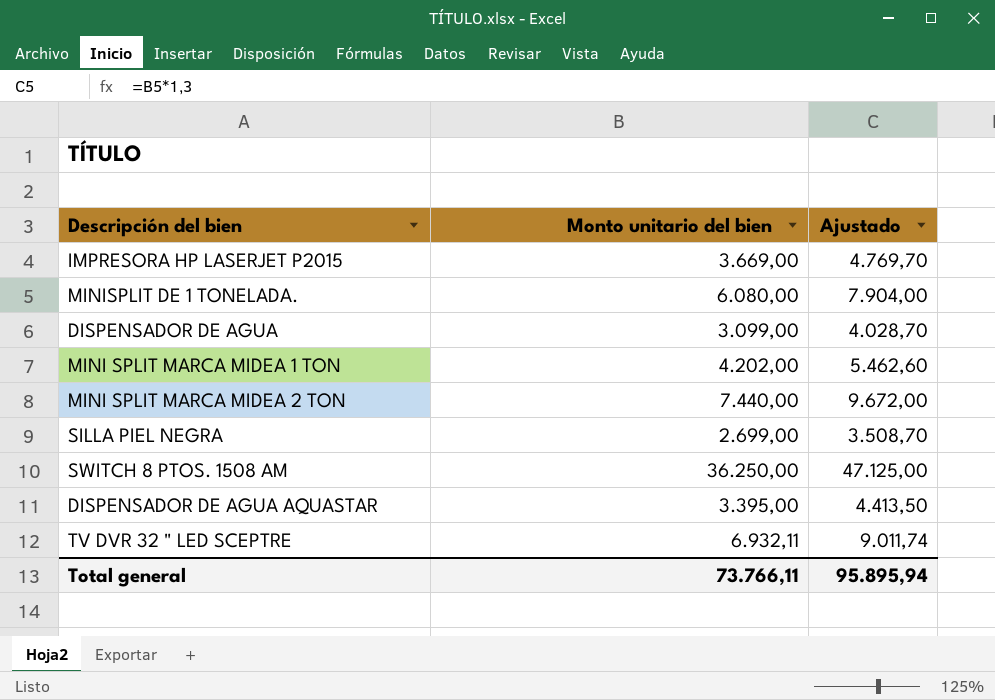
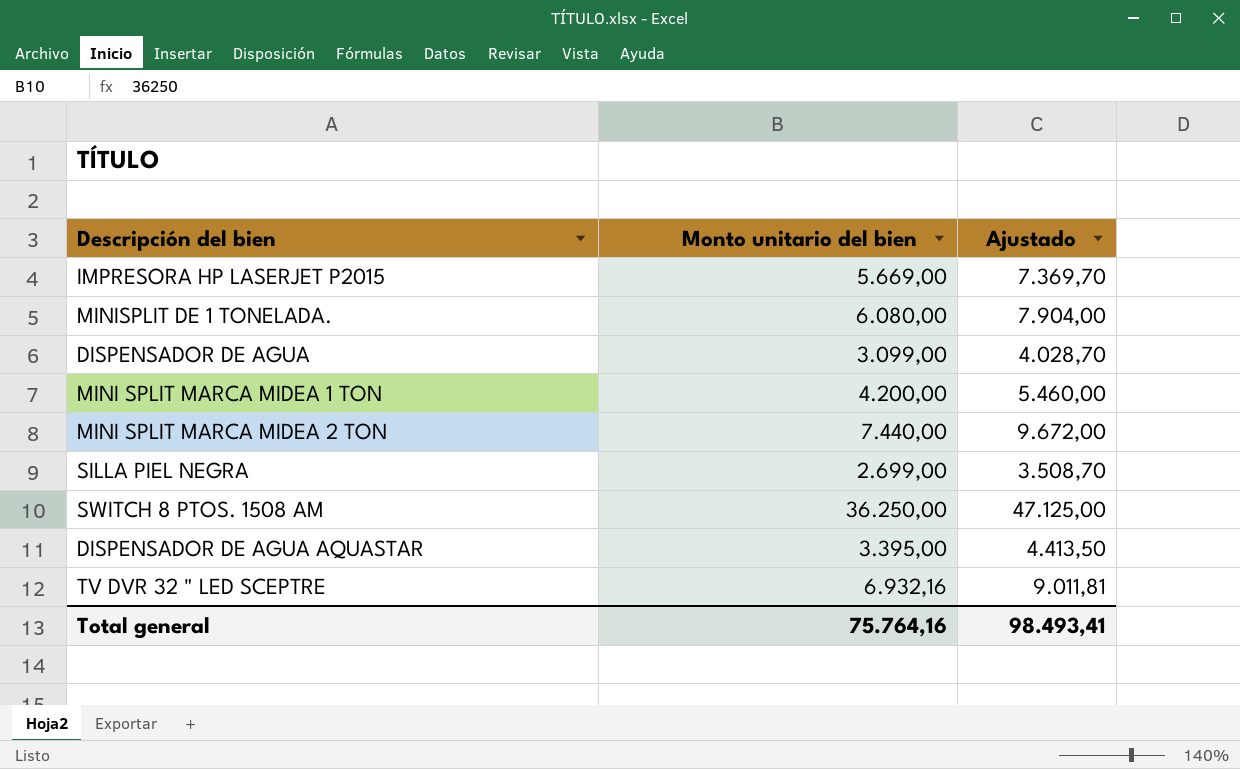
IMPRESORA HP LASERJET P2015 | Monto unitario del bien: 3.669,00 -> 5.669,00
IMPRESORA HP LASERJET P2015 | Ajustado: 4.769,70 -> 7.369,70
MINI SPLIT MARCA MIDEA 1 TON | Monto unitario del bien: 4.202,00 -> 4.200,00
MINI SPLIT MARCA MIDEA 1 TON | Ajustado: 5.462,60 -> 5.460,00
TV DVR 32 " LED SCEPTRE | Monto unitario del bien: 6.932,11 -> 6.932,16
TV DVR 32 " LED SCEPTRE | Ajustado: 9.011,74 -> 9.011,81
Total general | Monto unitario del bien: 73.766,11 -> 75.764,16
Total general | Ajustado: 95.895,94 -> 98.493,41

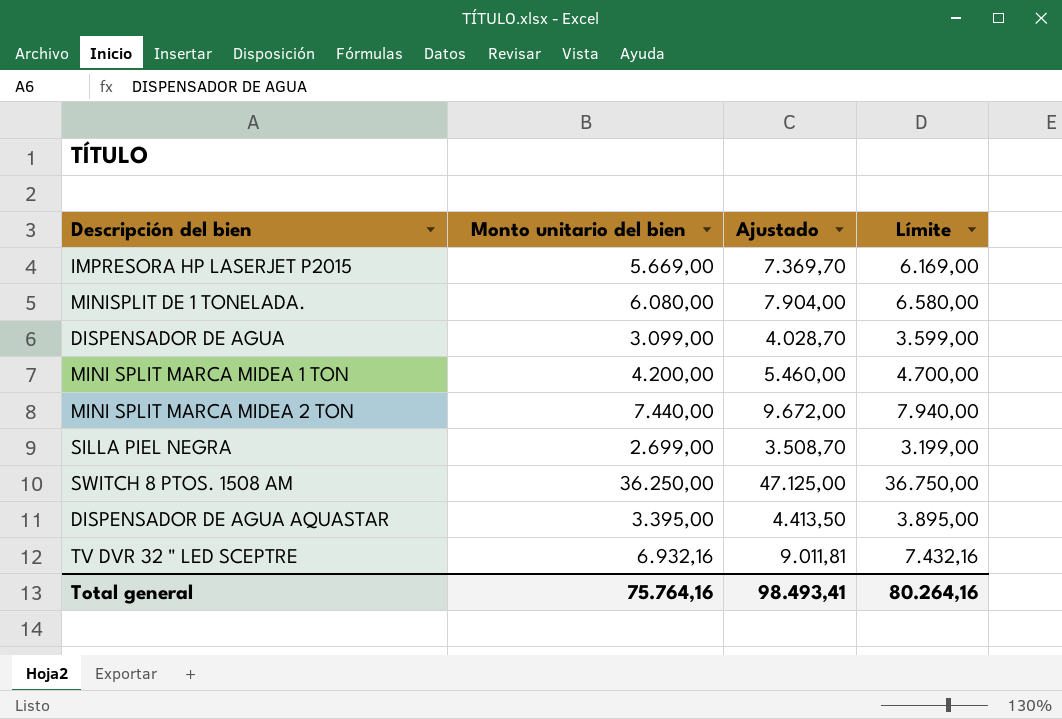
column Límite | formula: none -> [Monto unitario del bien] + 500

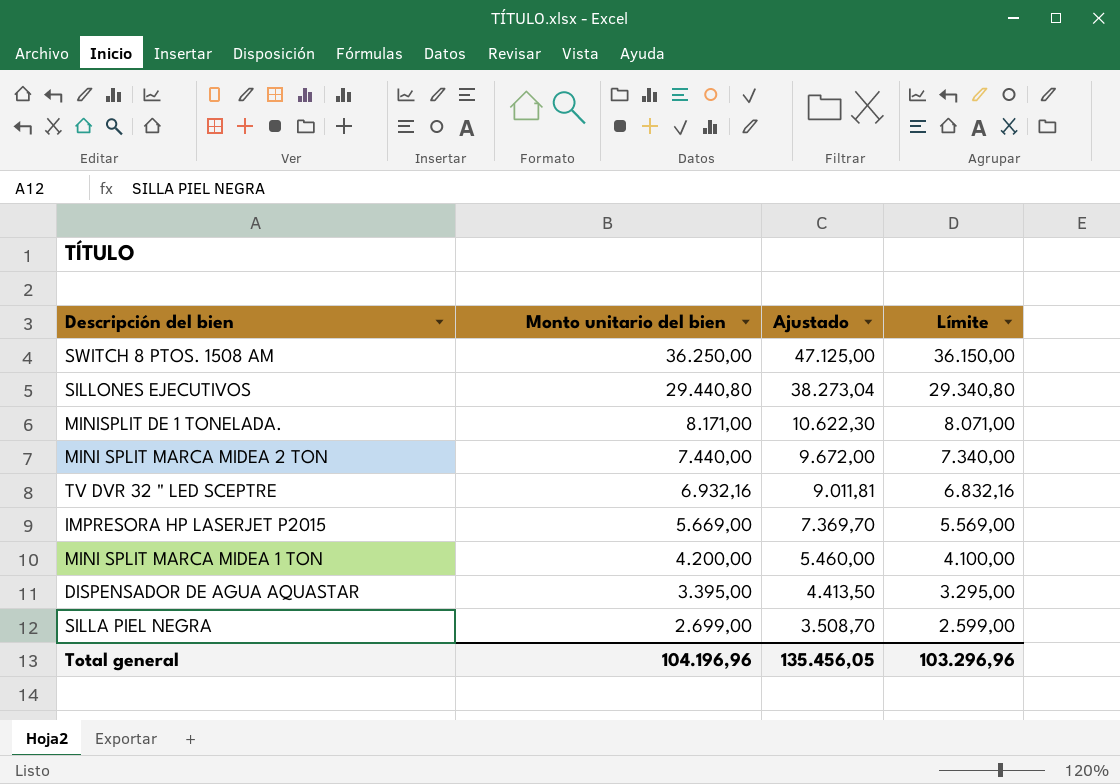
row order: none -> Monto unitario del bien descending
column Límite | formula: [Monto unitario del bien] + 500 -> [Monto unitario del bien] - 100
row DISPENSADOR DE AGUA: 3.099,00 | 4.028,70 | 3.599,00 -> none
row SILLONES EJECUTIVOS: none -> 29.440,80 | 38.273,04 | 29.340,80
MINISPLIT DE 1 TONELADA. | Monto unitario del bien: 6.080,00 -> 8.171,00
MINISPLIT DE 1 TONELADA. | Ajustado: 7.904,00 -> 10.622,30
Total general | Monto unitario del bien: 75.764,16 -> 104.196,96
Total general | Ajustado: 98.493,41 -> 135.456,05
Total general | Límite: 80.264,16 -> 103.296,96

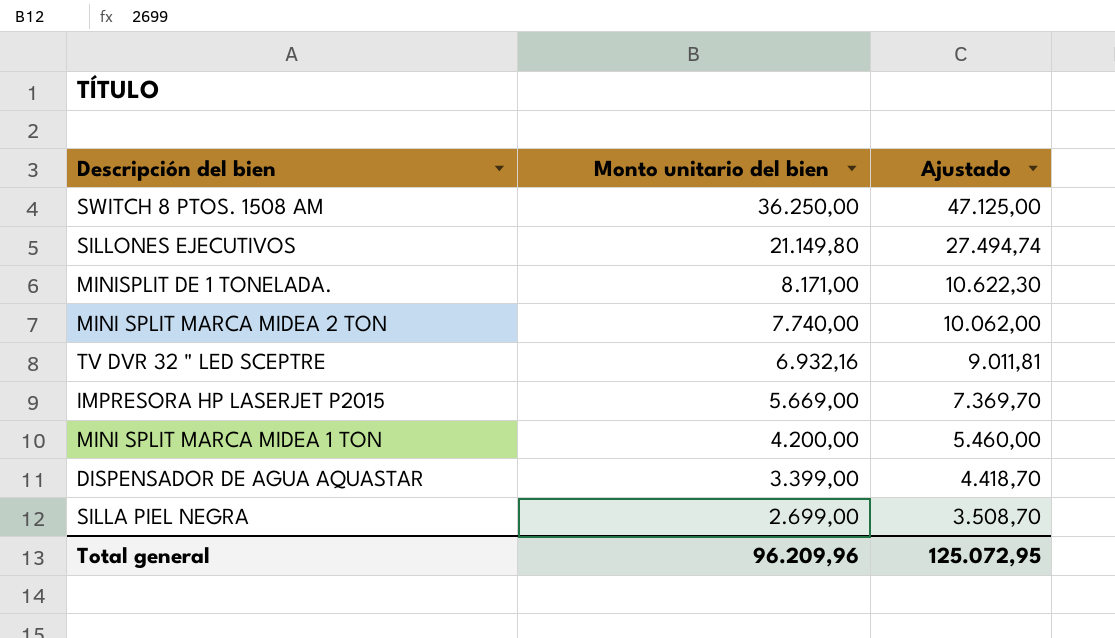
column Límite | formula: [Monto unitario del bien] - 100 -> none
SILLONES EJECUTIVOS | Monto unitario del bien: 29.440,80 -> 21.149,80
SILLONES EJECUTIVOS | Ajustado: 38.273,04 -> 27.494,74
MINI SPLIT MARCA MIDEA 2 TON | Monto unitario del bien: 7.440,00 -> 7.740,00
MINI SPLIT MARCA MIDEA 2 TON | Ajustado: 9.672,00 -> 10.062,00
DISPENSADOR DE AGUA AQUASTAR | Monto unitario del bien: 3.395,00 -> 3.399,00
DISPENSADOR DE AGUA AQUASTAR | Ajustado: 4.413,50 -> 4.418,70
Total general | Monto unitario del bien: 104.196,96 -> 96.209,96
Total general | Ajustado: 135.456,05 -> 125.072,95

